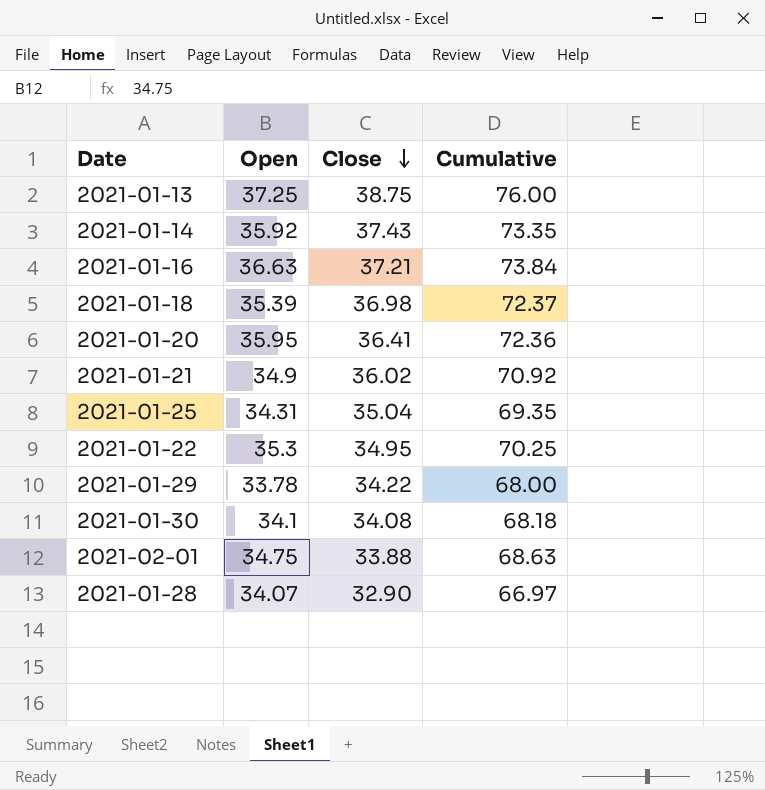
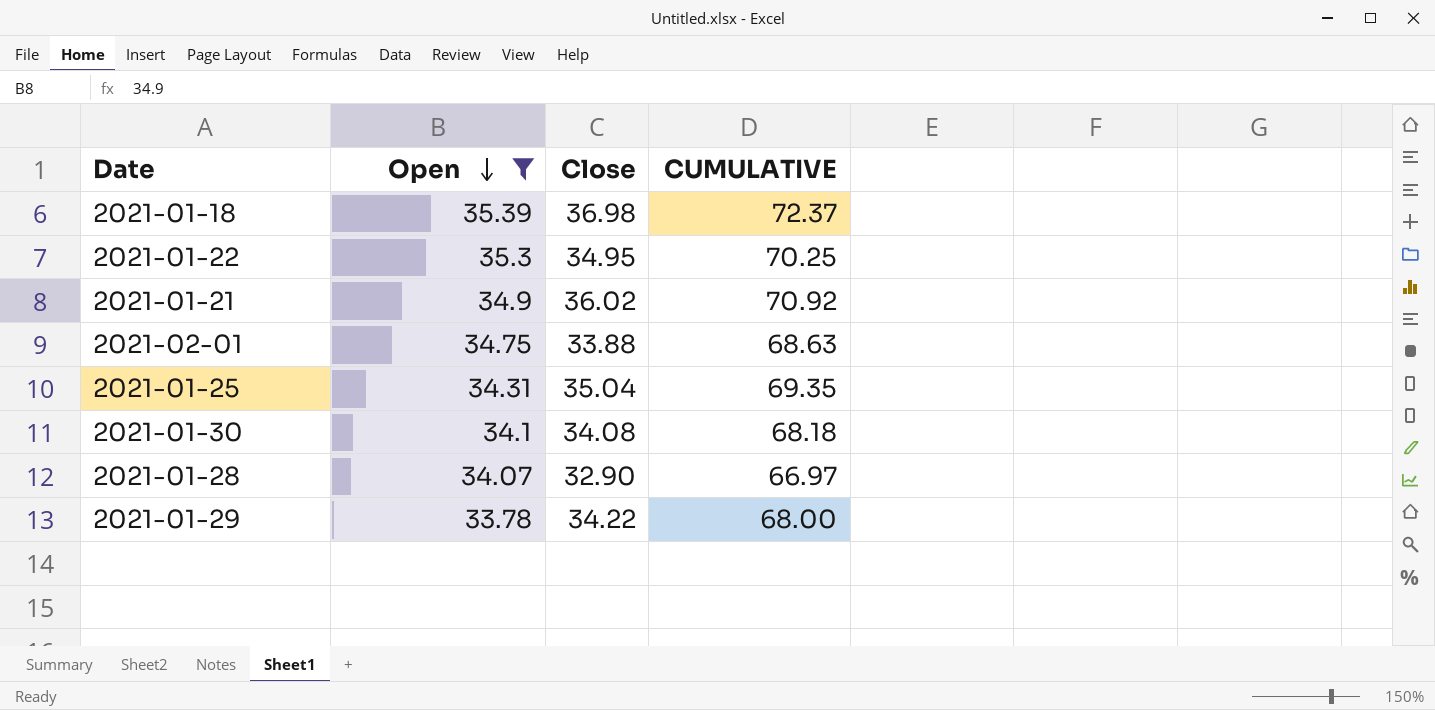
filter: none -> Open <= 35.39
row order: Close descending -> Open descending
column name: Cumulative -> CUMULATIVE

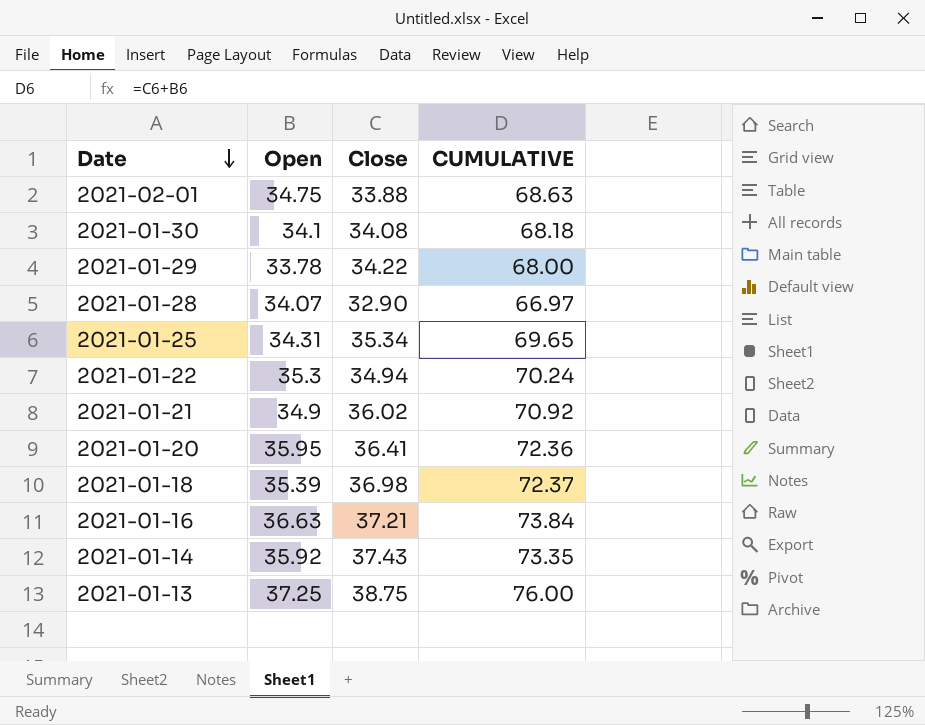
filter: Open <= 35.39 -> none
row order: Open descending -> Date descending
2021-01-25 | Close: 35.04 -> 35.34
2021-01-25 | CUMULATIVE: 69.35 -> 69.65
2021-01-22 | Close: 34.95 -> 34.94
2021-01-22 | CUMULATIVE: 70.25 -> 70.24

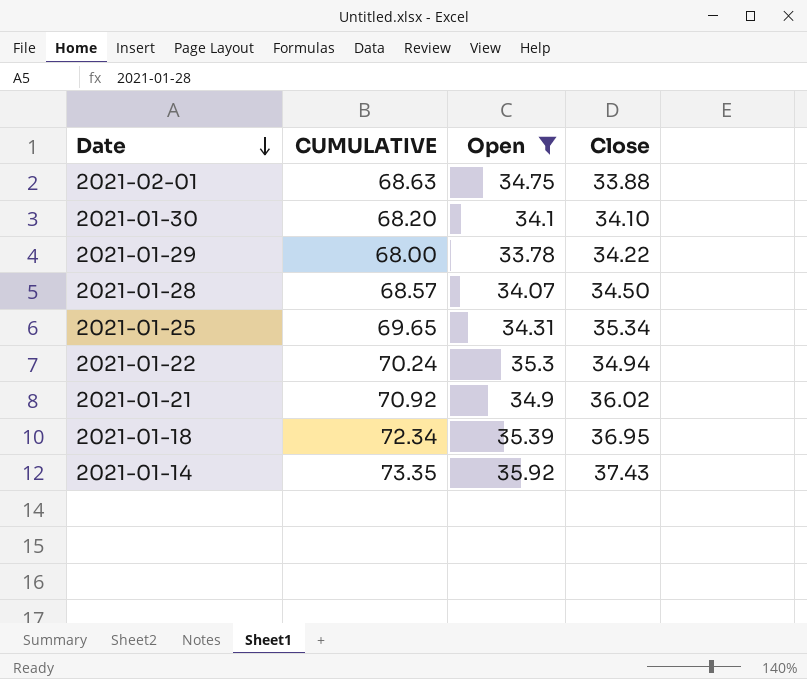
filter: none -> Open <= 35.92
column CUMULATIVE | position: 4 -> 2
2021-01-30 | CUMULATIVE: 68.18 -> 68.20
2021-01-30 | Close: 34.08 -> 34.10
2021-01-28 | CUMULATIVE: 66.97 -> 68.57
2021-01-28 | Close: 32.90 -> 34.50
2021-01-18 | CUMULATIVE: 72.37 -> 72.34
2021-01-18 | Close: 36.98 -> 36.95

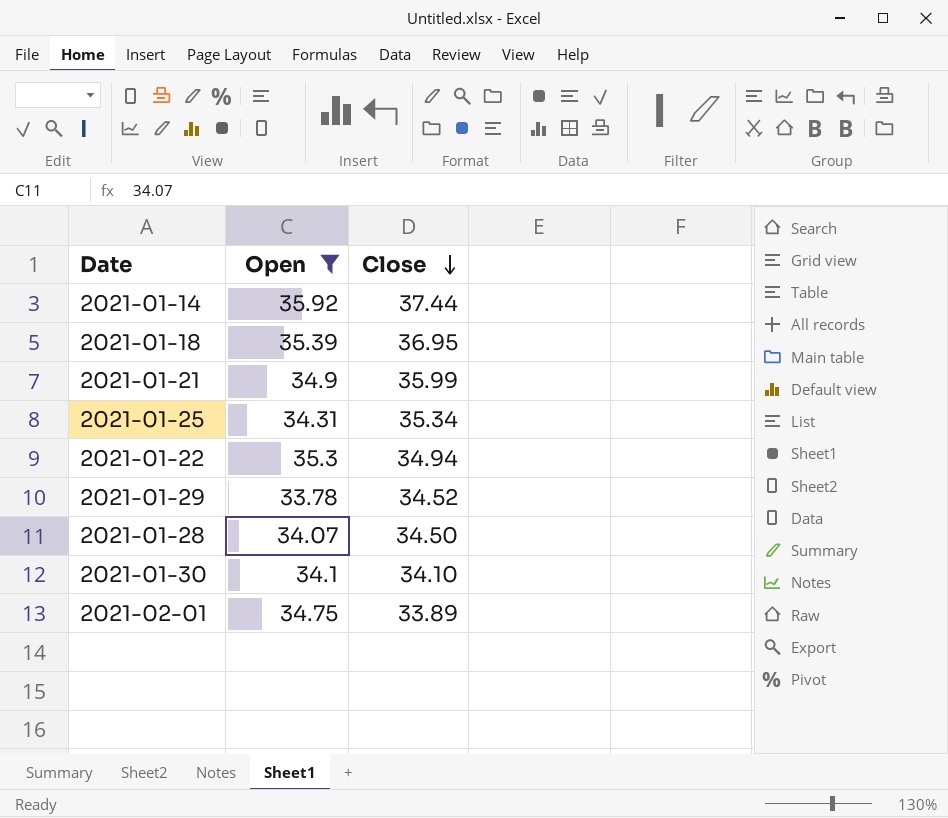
row order: Date descending -> Close descending
column CUMULATIVE | formula: [Open] + [Close] -> none
2021-01-14 | Close: 37.43 -> 37.44
2021-01-21 | Close: 36.02 -> 35.99
2021-01-29 | Close: 34.22 -> 34.52
2021-02-01 | Close: 33.88 -> 33.89

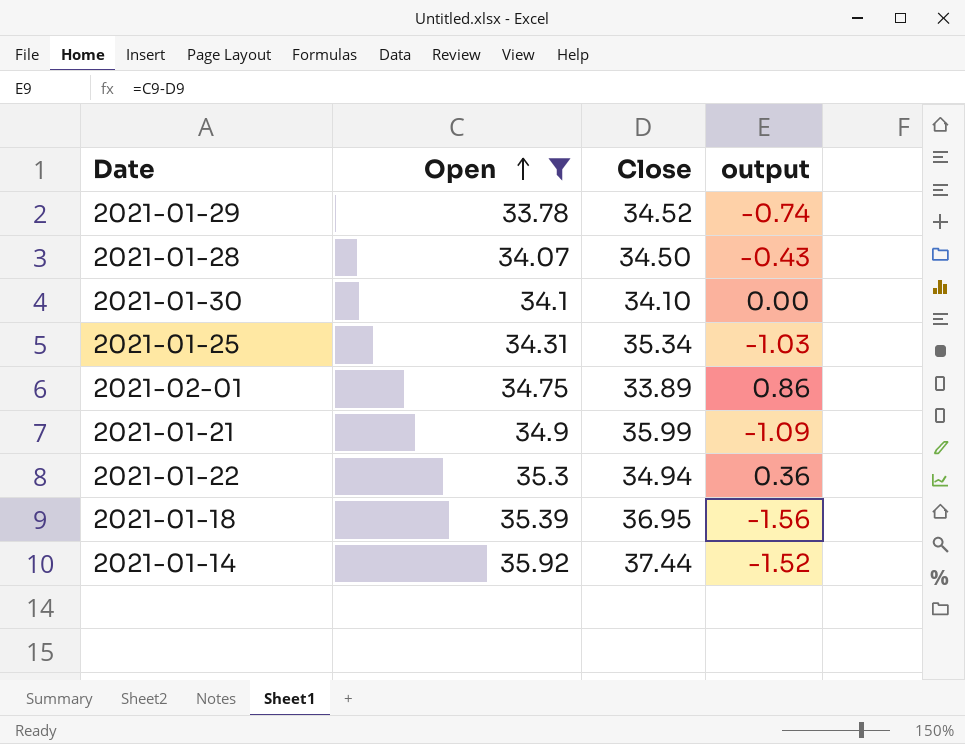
row order: Close descending -> Open ascending
column output | formula: none -> [Open] - [Close]

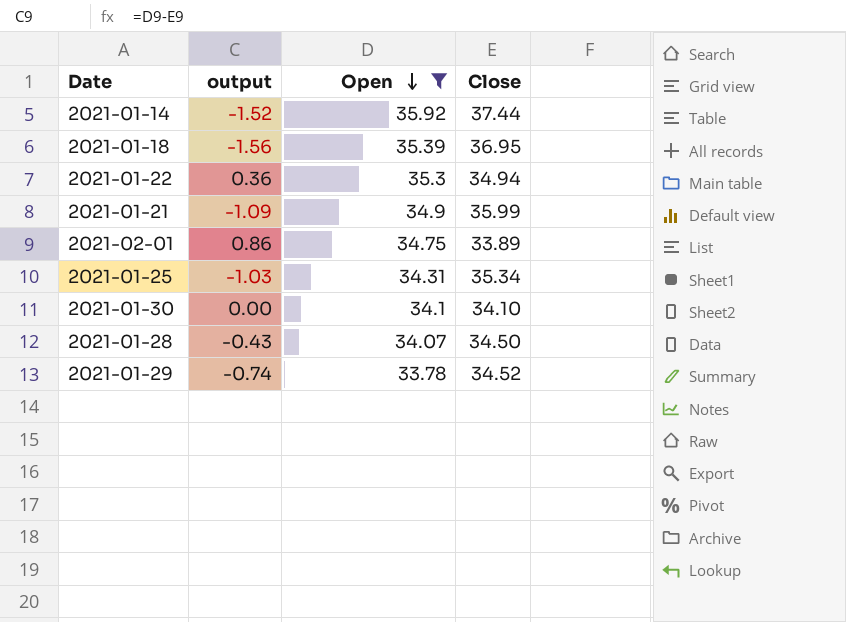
row order: Open ascending -> Open descending
column output | position: 4 -> 2

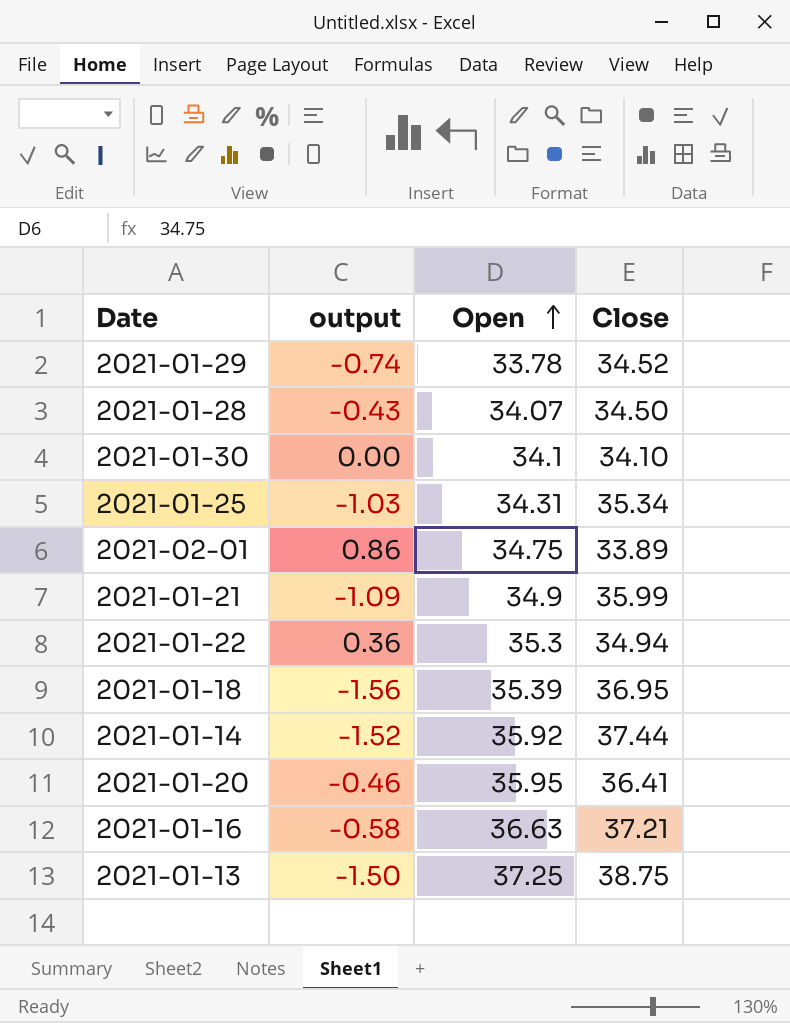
filter: Open <= 35.92 -> none
row order: Open descending -> Open ascending

